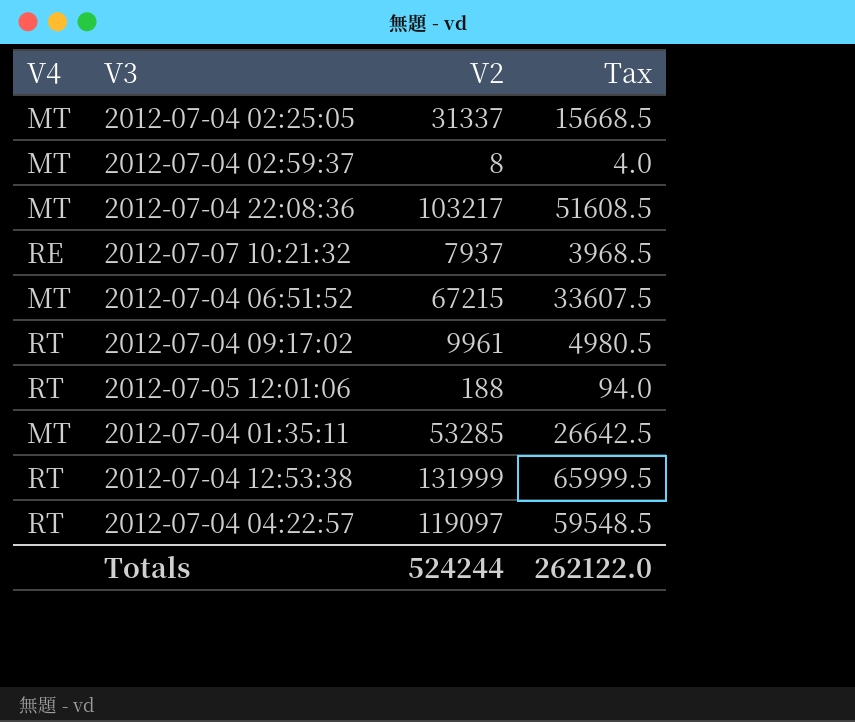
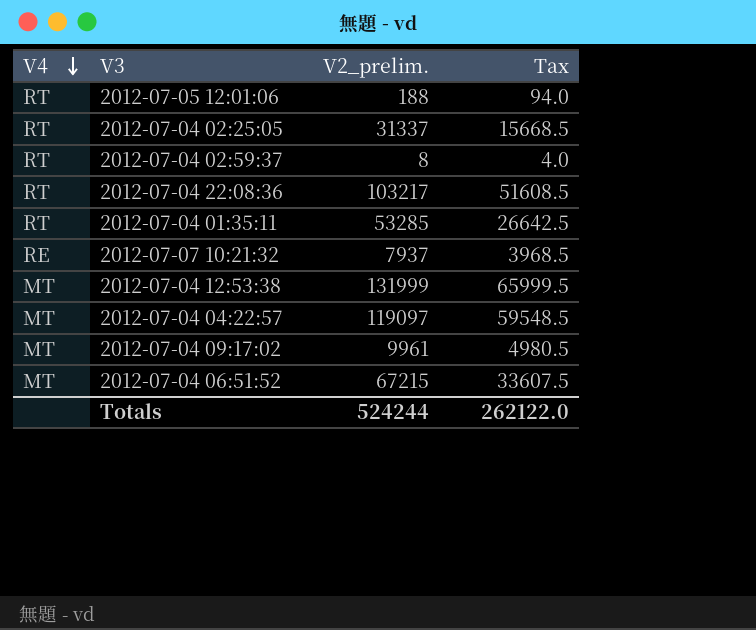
row order: none -> V4 descending
column name: V2 -> V2_prelim.
2012-07-04 02:25:05 | V4: MT -> RT
2012-07-04 02:59:37 | V4: MT -> RT
2012-07-04 22:08:36 | V4: MT -> RT
2012-07-04 01:35:11 | V4: MT -> RT
2012-07-04 12:53:38 | V4: RT -> MT
2012-07-04 04:22:57 | V4: RT -> MT
2012-07-04 09:17:02 | V4: RT -> MT

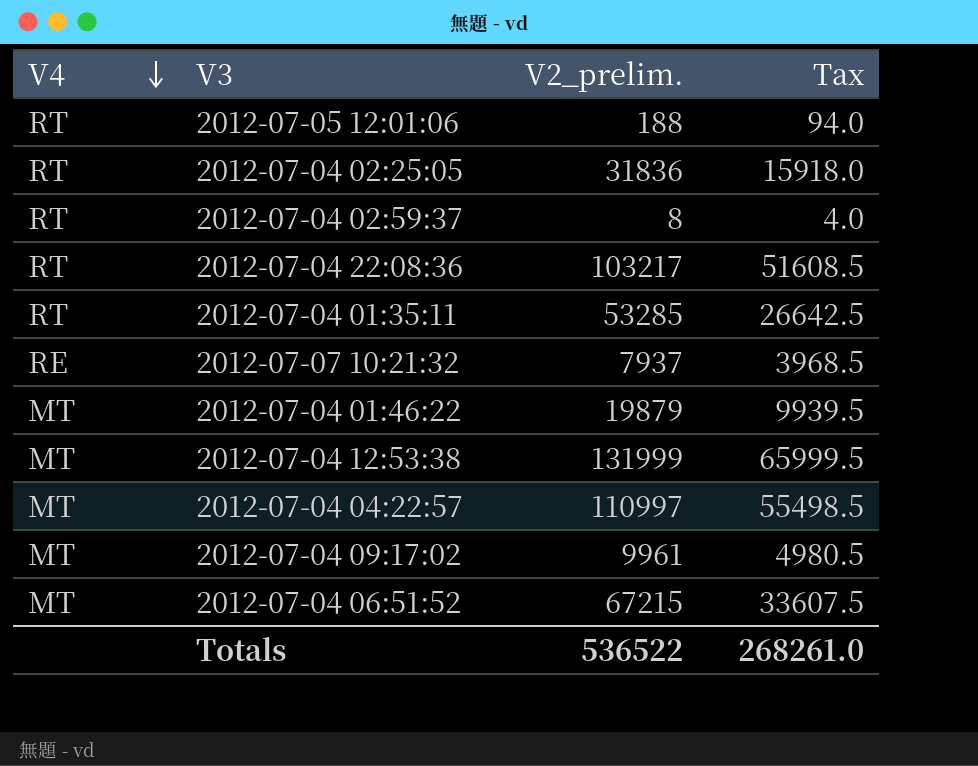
2012-07-04 02:25:05 | V2_prelim.: 31337 -> 31836
2012-07-04 02:25:05 | Tax: 15668.5 -> 15918.0
row 2012-07-04 01:46:22: none -> MT | 19879 | 9939.5
2012-07-04 04:22:57 | V2_prelim.: 119097 -> 110997
2012-07-04 04:22:57 | Tax: 59548.5 -> 55498.5
Totals | V2_prelim.: 524244 -> 536522
Totals | Tax: 262122.0 -> 268261.0

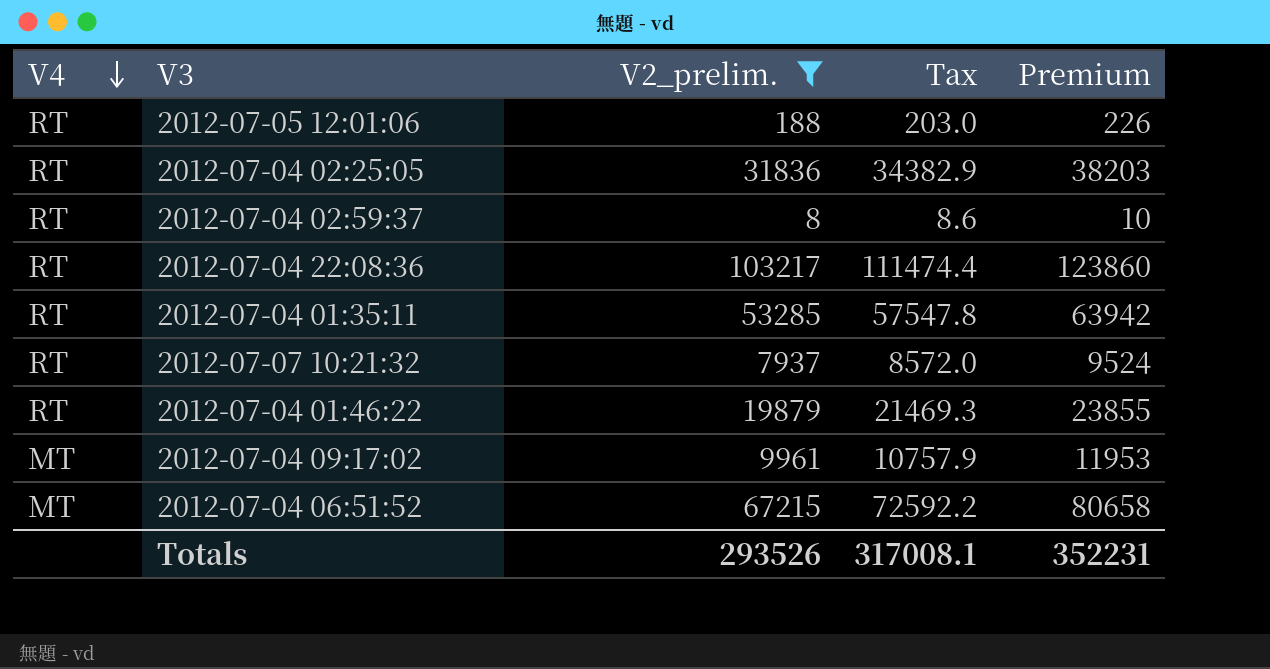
filter: none -> V2_prelim. <= 103217
column Tax | formula: [V2_prelim.] * 0.5 -> [V2_prelim.] * 1.08
column Premium | formula: none -> [V2_prelim.] * 1.2
2012-07-07 10:21:32 | V4: RE -> RT
2012-07-04 01:46:22 | V4: MT -> RT
Totals | V2_prelim.: 536522 -> 293526
Totals | Tax: 268261.0 -> 317008.1

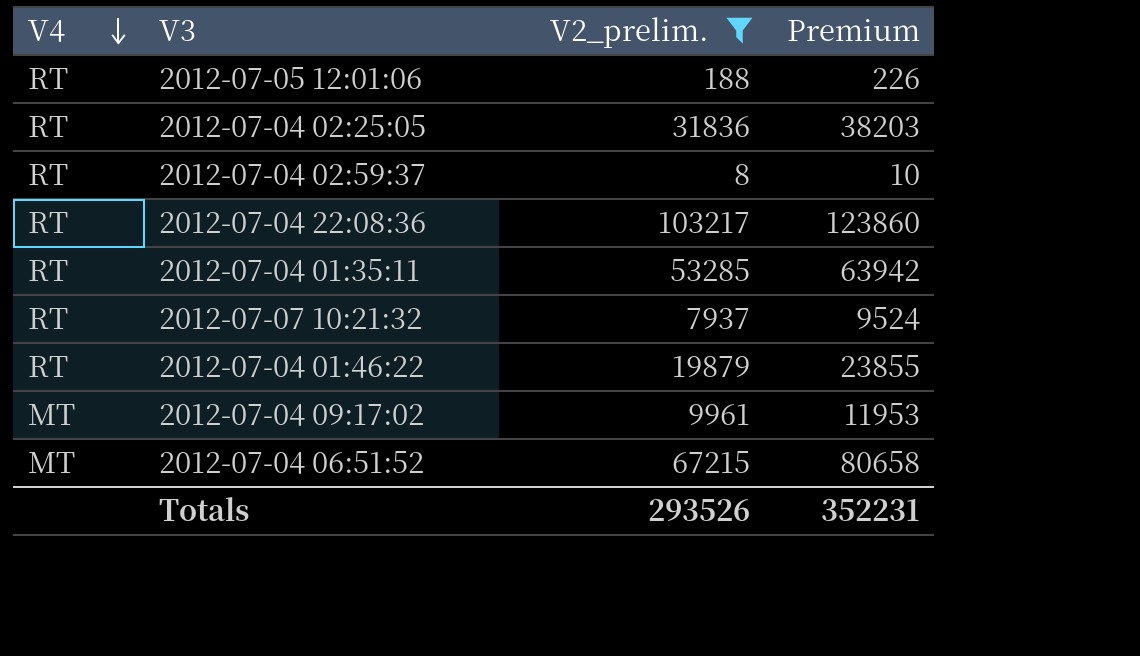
column Tax | formula: [V2_prelim.] * 1.08 -> none

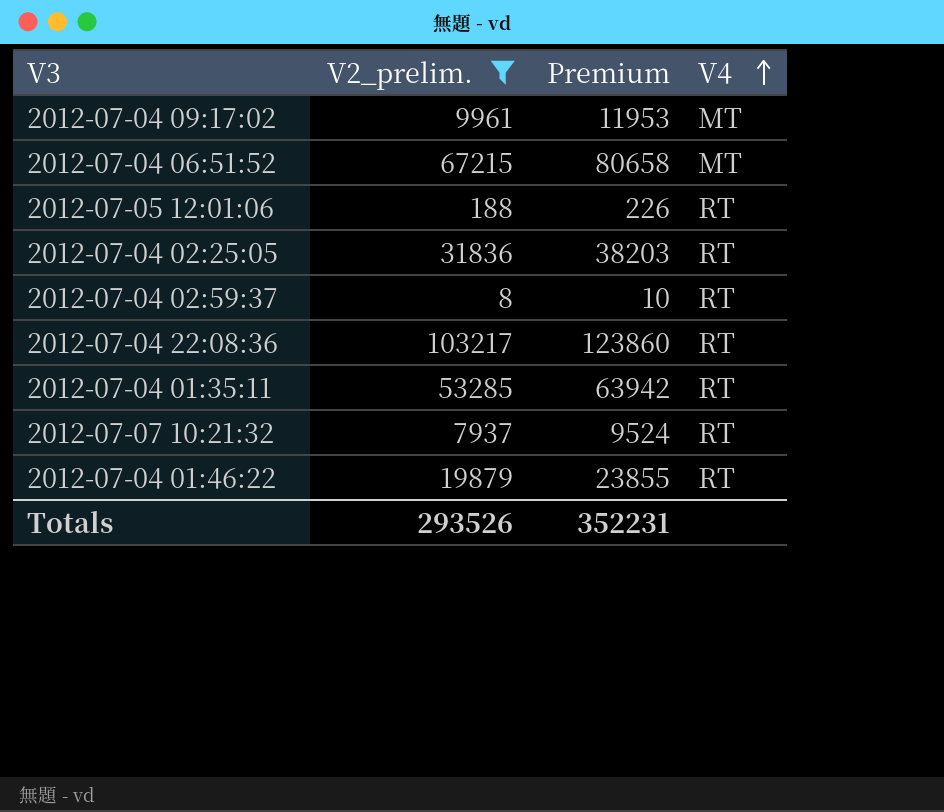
row order: V4 descending -> V4 ascending
column V4 | position: 1 -> 4

